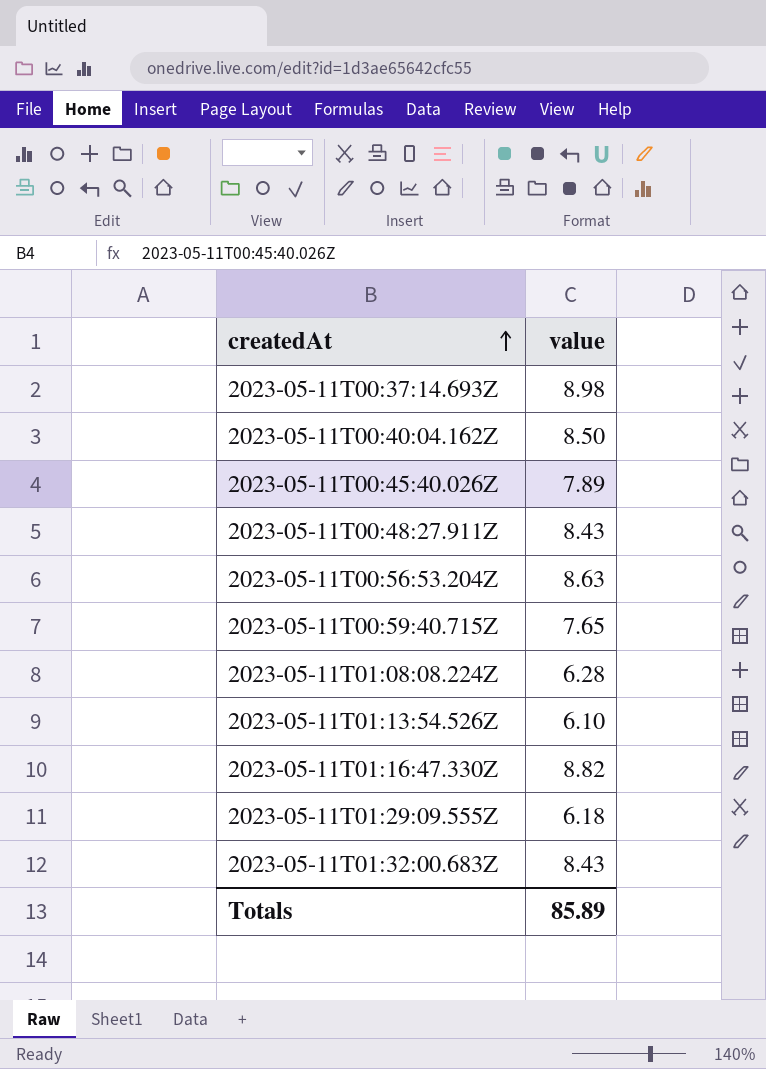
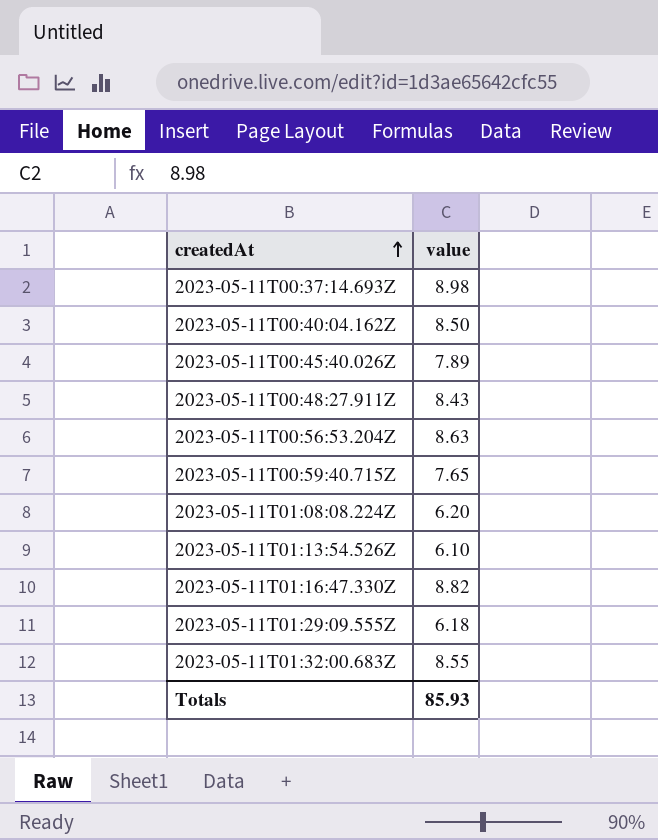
2023-05-11T01:08:08.224Z | value: 6.28 -> 6.20
2023-05-11T01:32:00.683Z | value: 8.43 -> 8.55
Totals | value: 85.89 -> 85.93

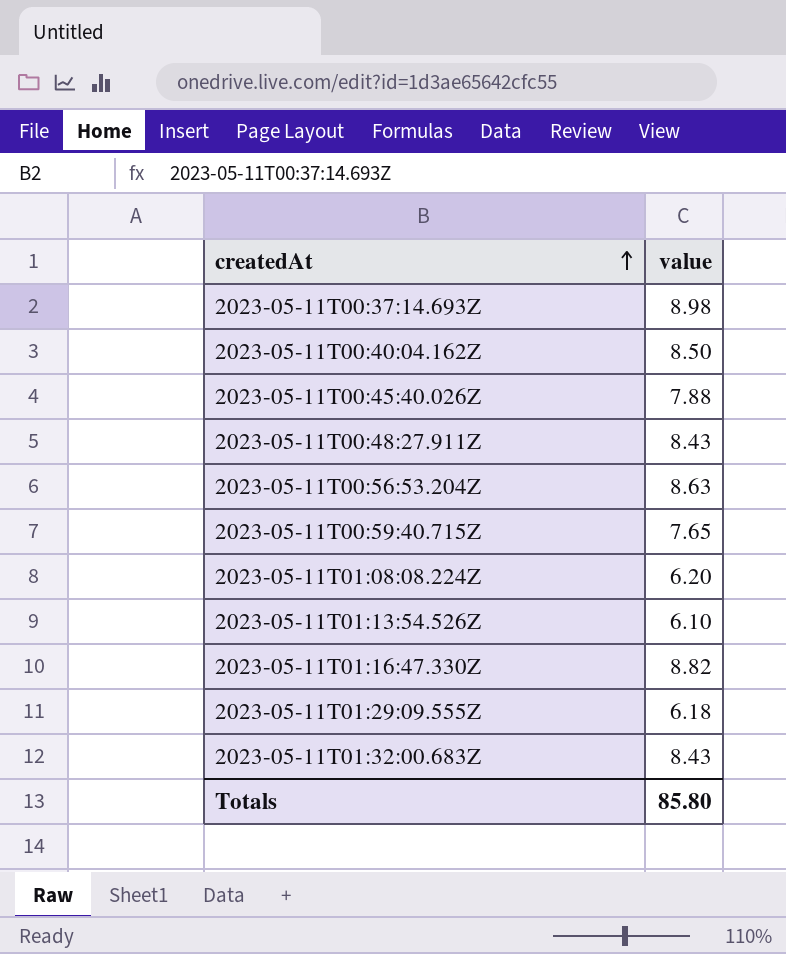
2023-05-11T00:45:40.026Z | value: 7.89 -> 7.88
2023-05-11T01:32:00.683Z | value: 8.55 -> 8.43
Totals | value: 85.93 -> 85.80

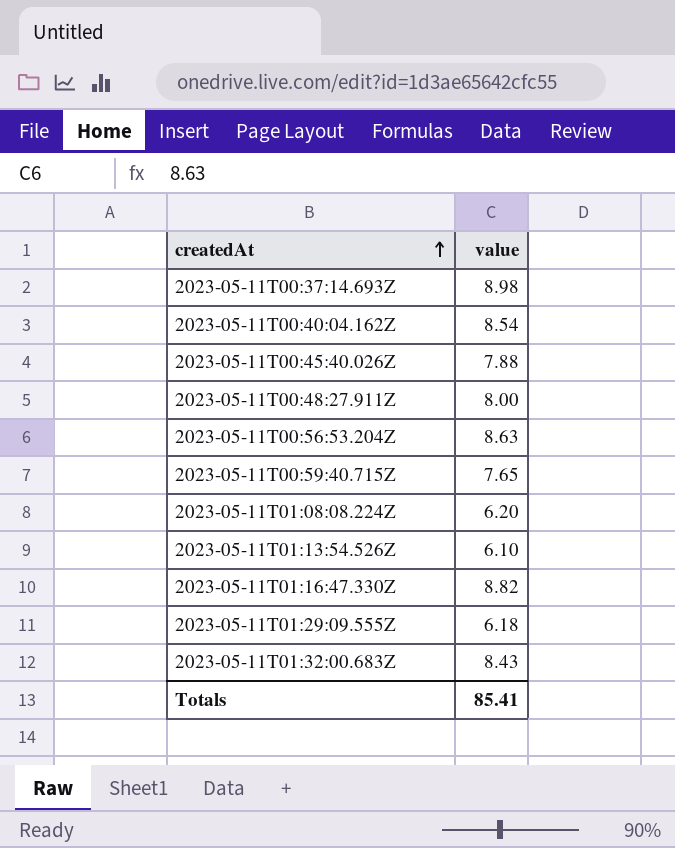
2023-05-11T00:40:04.162Z | value: 8.50 -> 8.54
2023-05-11T00:48:27.911Z | value: 8.43 -> 8.00
Totals | value: 85.80 -> 85.41

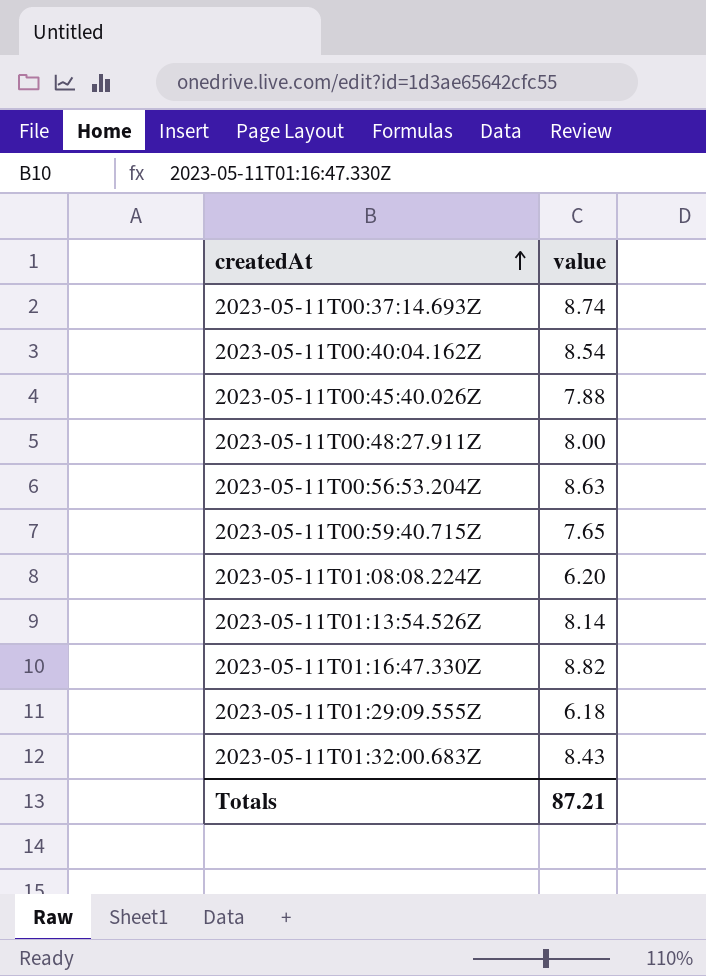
2023-05-11T00:37:14.693Z | value: 8.98 -> 8.74
2023-05-11T01:13:54.526Z | value: 6.10 -> 8.14
Totals | value: 85.41 -> 87.21

